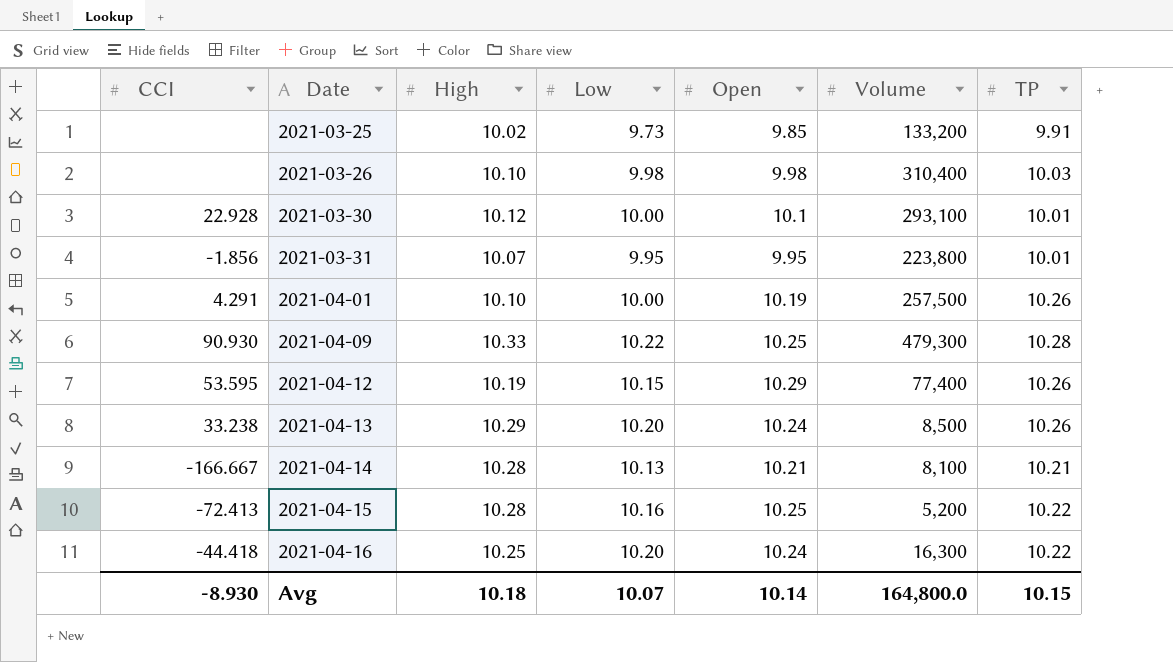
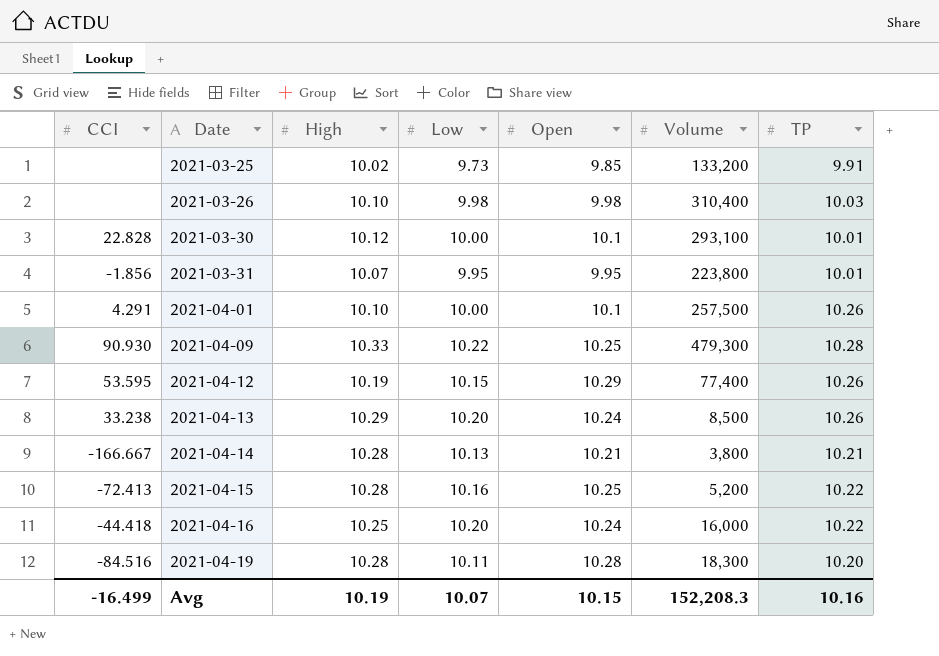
2021-03-30 | CCI: 22.928 -> 22.828
2021-04-01 | Open: 10.19 -> 10.1
2021-04-14 | Volume: 8,100 -> 3,800
2021-04-16 | Volume: 16,300 -> 16,000
row 2021-04-19: none -> -84.516 | 10.28 | 10.11 | 10.28 | 18,300 | 10.20
Avg | CCI: -8.930 -> -16.499
Avg | High: 10.18 -> 10.19
Avg | Open: 10.14 -> 10.15
Avg | Volume: 164,800.0 -> 152,208.3
Avg | TP: 10.15 -> 10.16

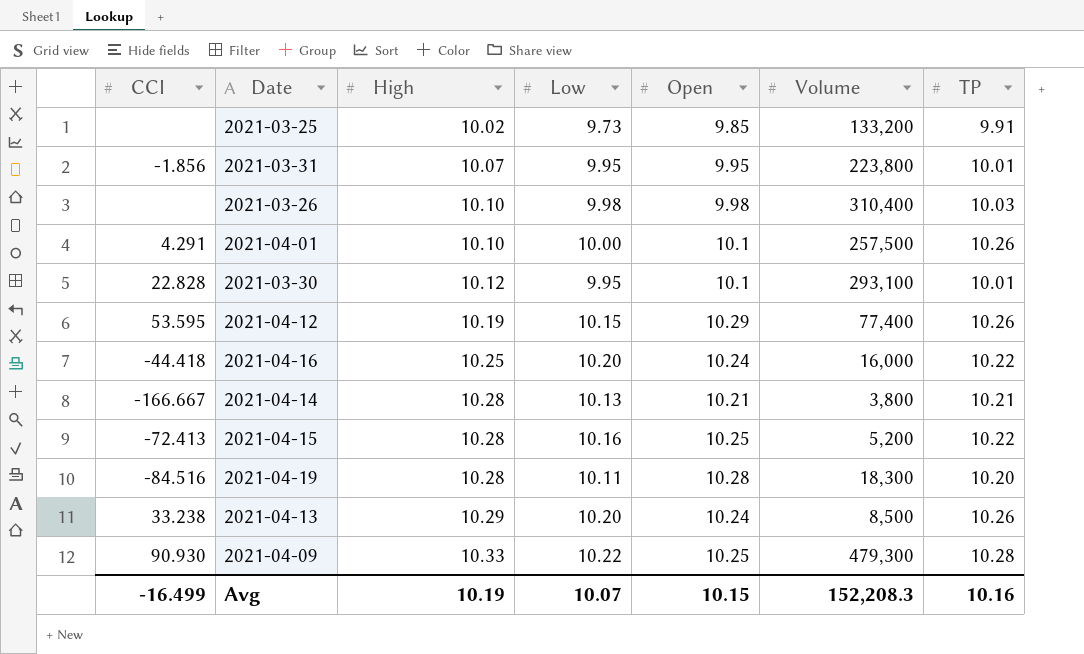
row order: Date ascending -> High ascending
2021-03-30 | Low: 10.00 -> 9.95

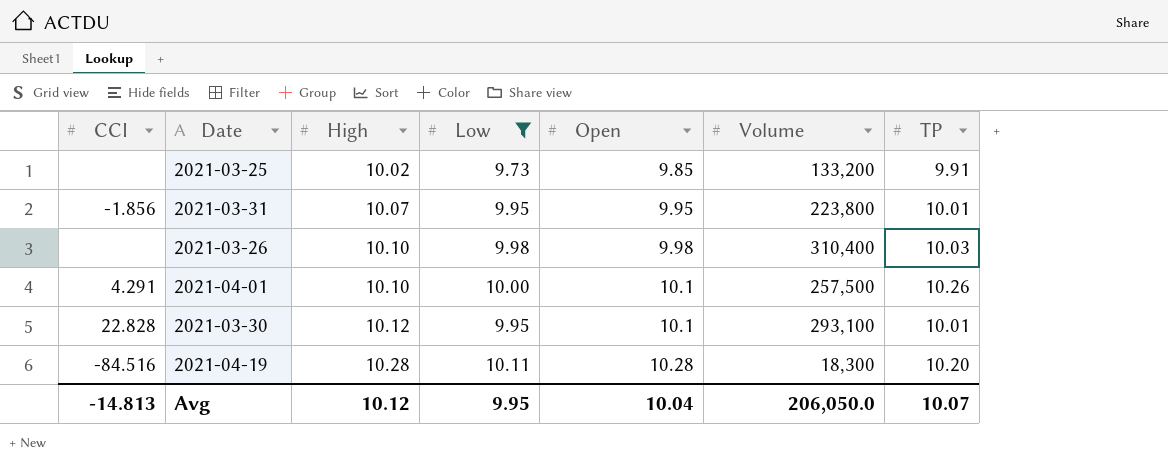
filter: none -> Low <= 10.11
Avg | CCI: -16.499 -> -14.813
Avg | High: 10.19 -> 10.12
Avg | Low: 10.07 -> 9.95
Avg | Open: 10.15 -> 10.04
Avg | Volume: 152,208.3 -> 206,050.0
Avg | TP: 10.16 -> 10.07

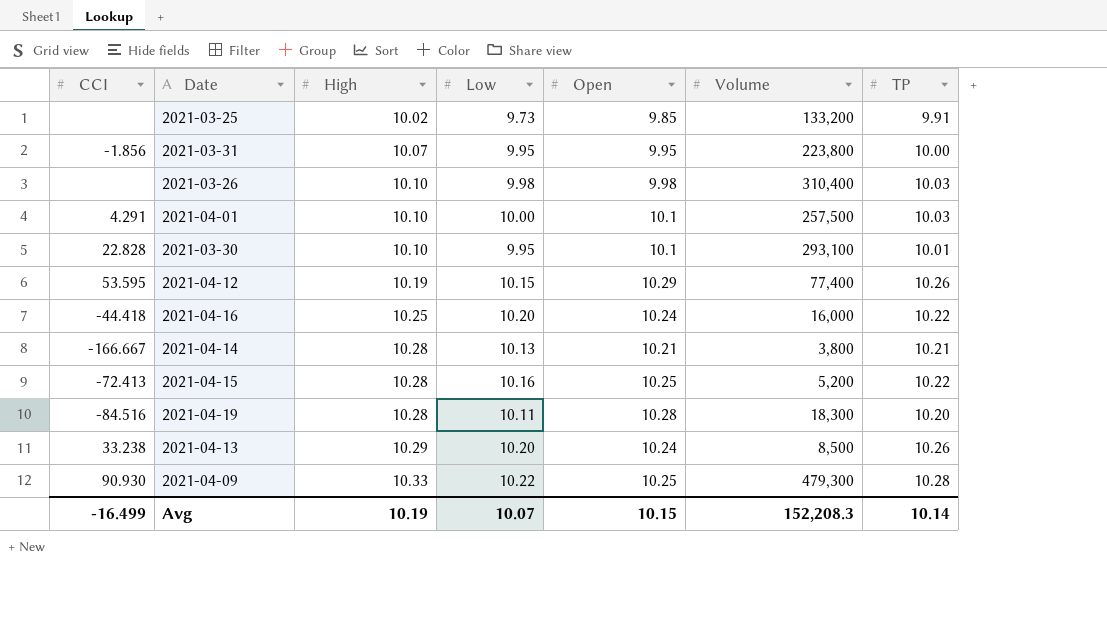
filter: Low <= 10.11 -> none
2021-03-31 | TP: 10.01 -> 10.00
2021-04-01 | TP: 10.26 -> 10.03
2021-03-30 | High: 10.12 -> 10.10
Avg | CCI: -14.813 -> -16.499
Avg | High: 10.12 -> 10.19
Avg | Low: 9.95 -> 10.07
Avg | Open: 10.04 -> 10.15
Avg | Volume: 206,050.0 -> 152,208.3
Avg | TP: 10.07 -> 10.14

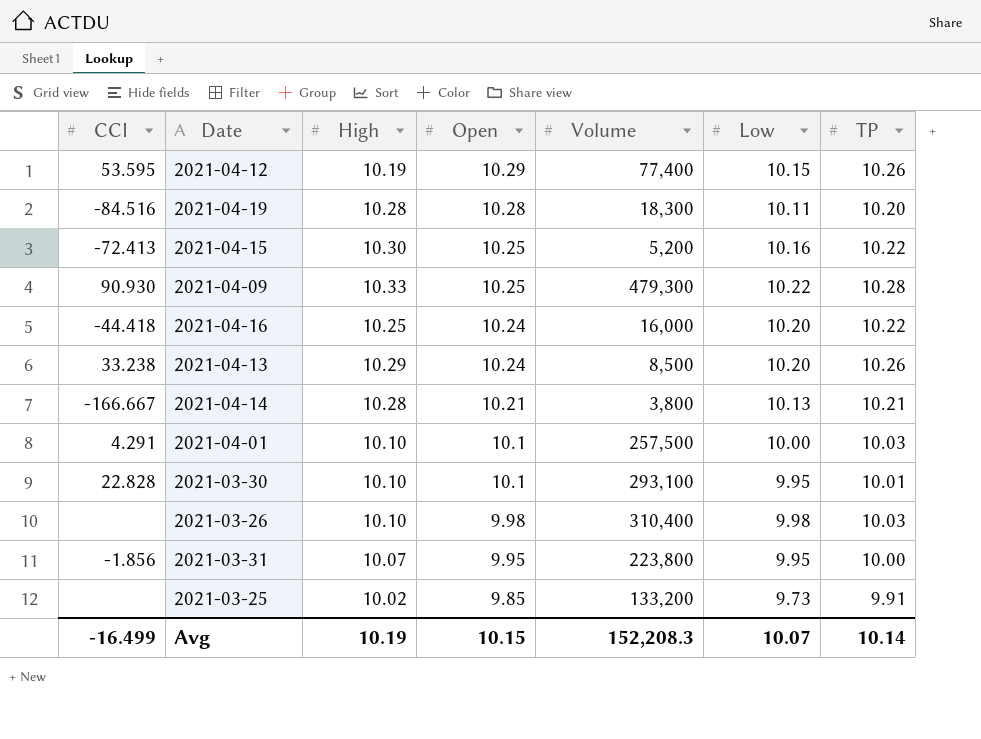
row order: High ascending -> Open descending
column Low | position: 4 -> 6
2021-04-15 | High: 10.28 -> 10.30

